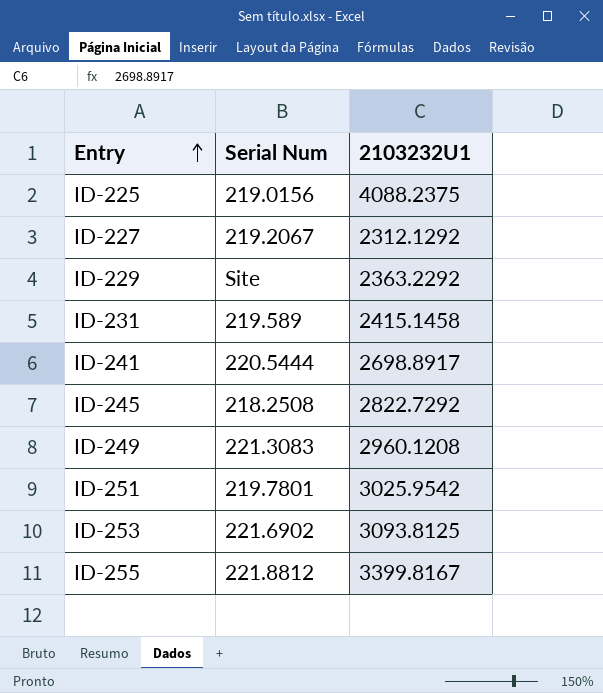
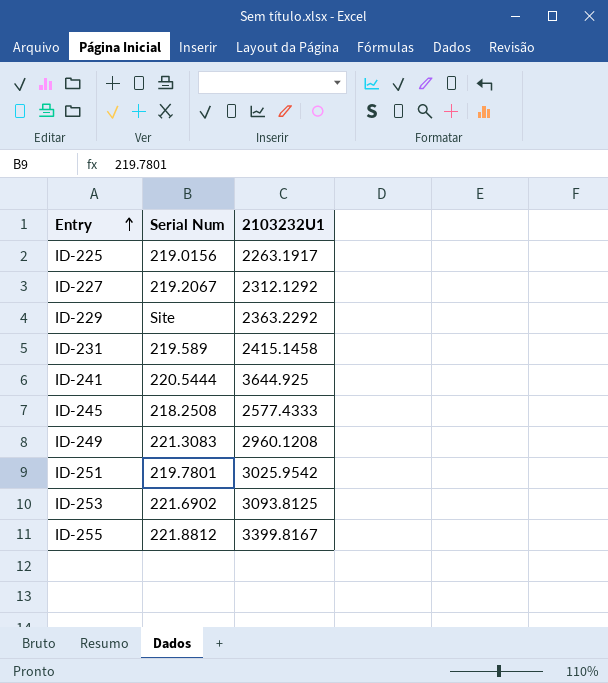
ID-225 | 2103232U1: 4088.2375 -> 2263.1917
ID-241 | 2103232U1: 2698.8917 -> 3644.925
ID-245 | 2103232U1: 2822.7292 -> 2577.4333

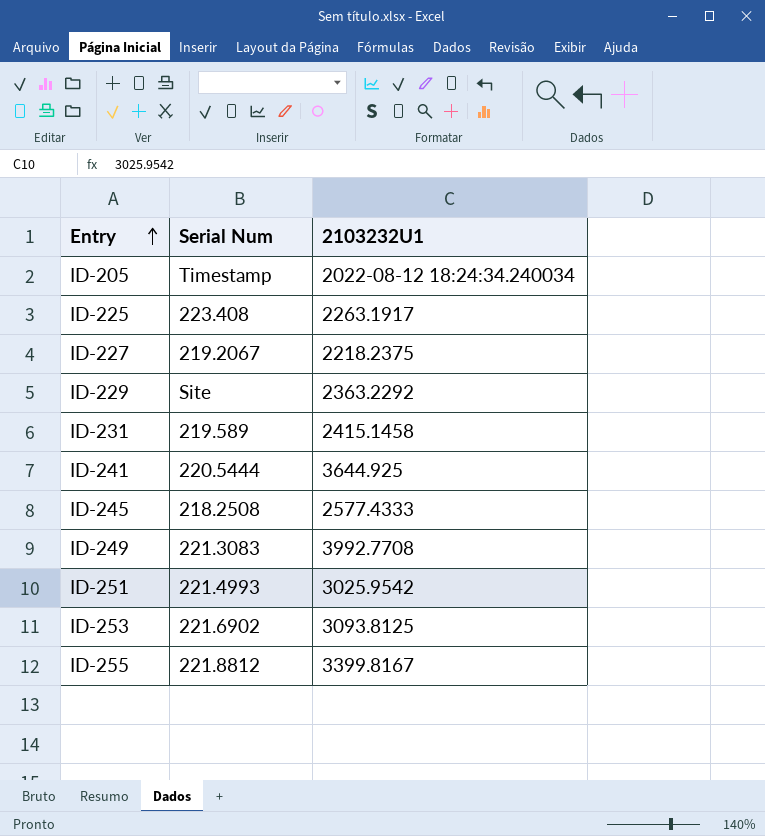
row ID-205: none -> Timestamp | 2022-08-12 18:24:34.240034
ID-225 | Serial Num: 219.0156 -> 223.408
ID-227 | 2103232U1: 2312.1292 -> 2218.2375
ID-249 | 2103232U1: 2960.1208 -> 3992.7708
ID-251 | Serial Num: 219.7801 -> 221.4993

